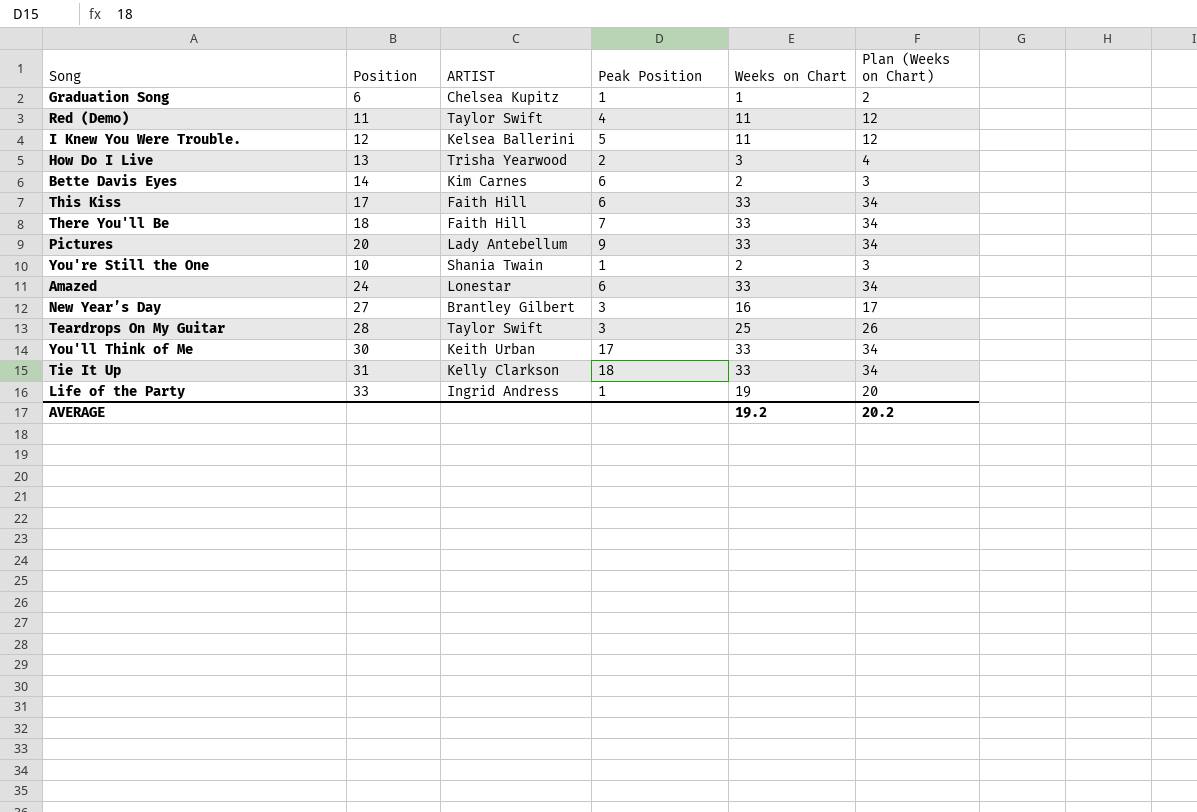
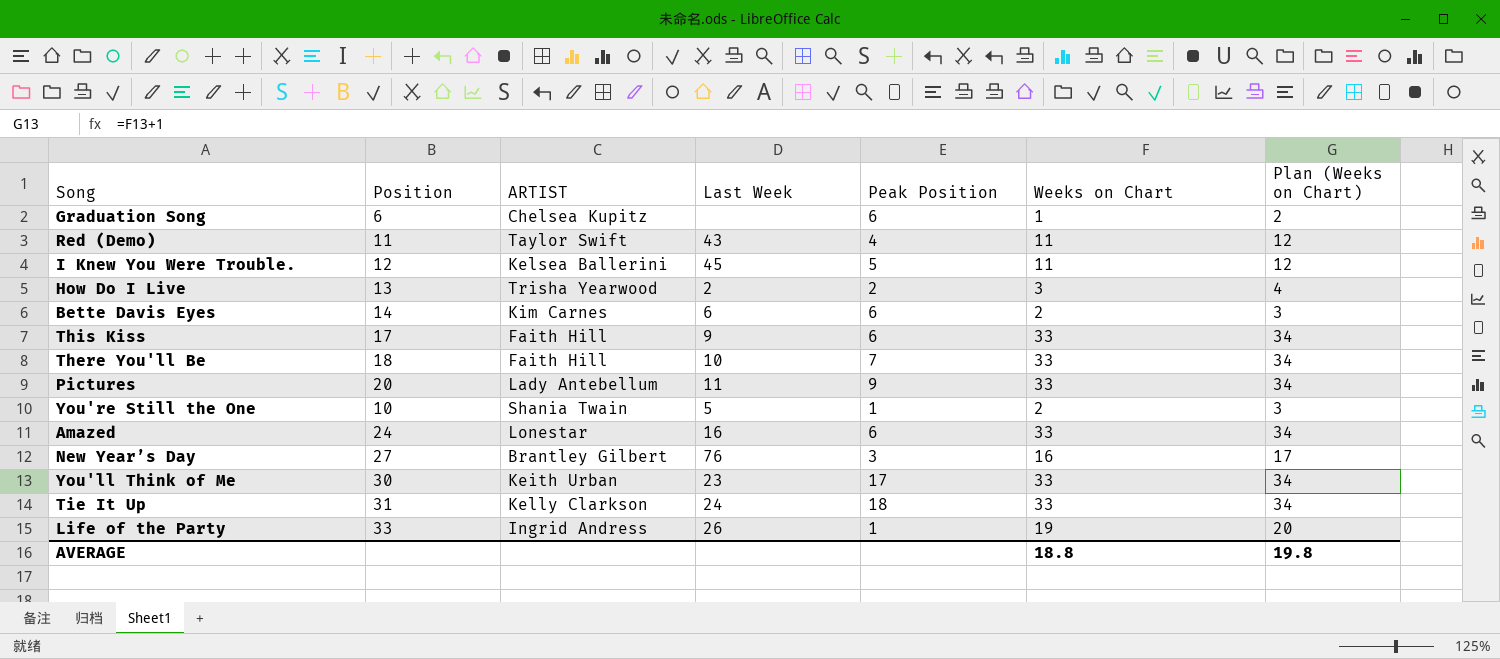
column Last Week | position: none -> 4
row Teardrops On My Guitar: 28 | Taylor Swift | 3 | 25 | 26 -> none
Graduation Song | Peak Position: 1 -> 6
AVERAGE | Weeks on Chart: 19.2 -> 18.8
AVERAGE | Plan (Weeks on Chart): 20.2 -> 19.8

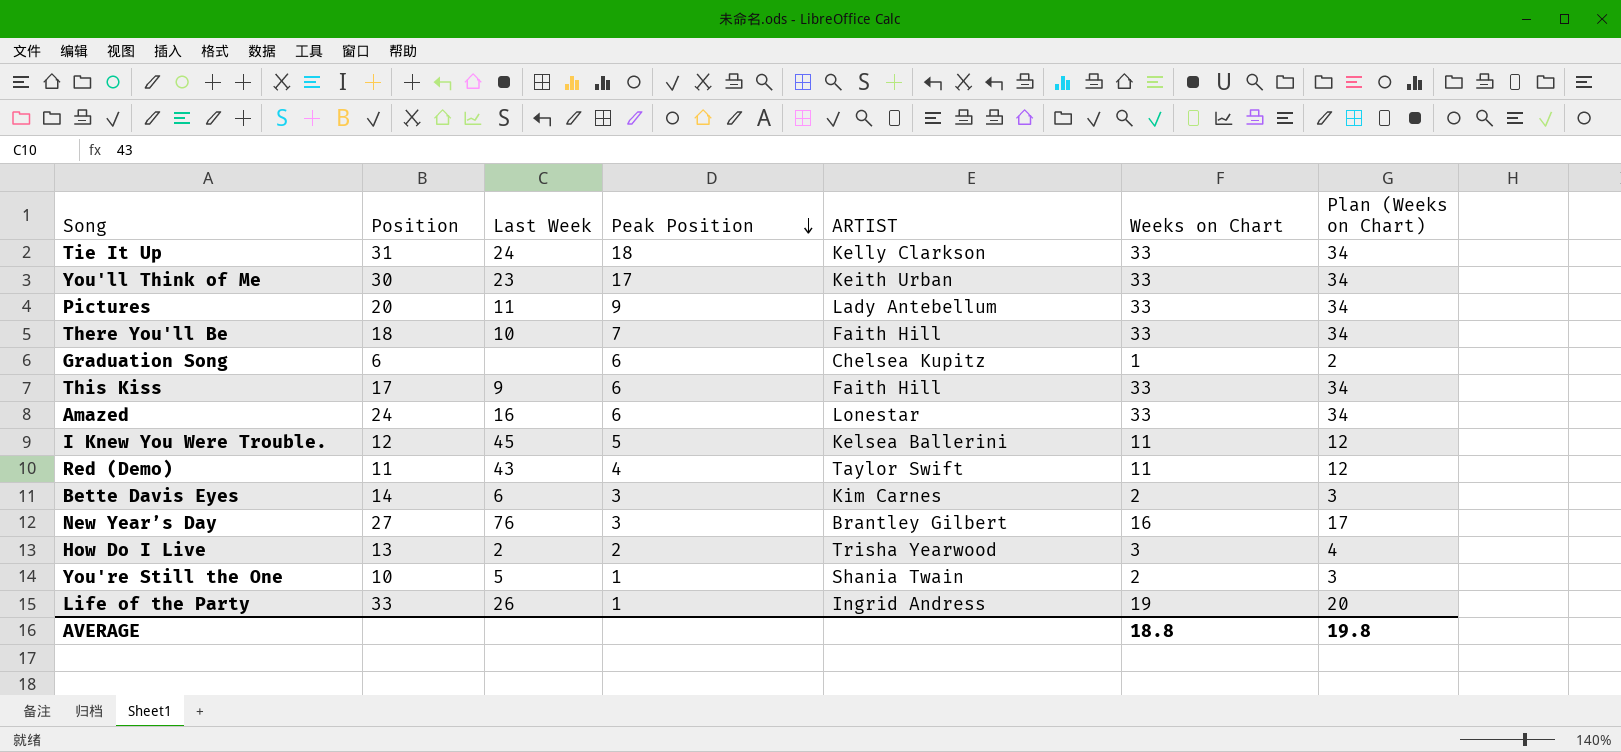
row order: none -> Peak Position descending
column ARTIST | position: 3 -> 5
Bette Davis Eyes | Peak Position: 6 -> 3

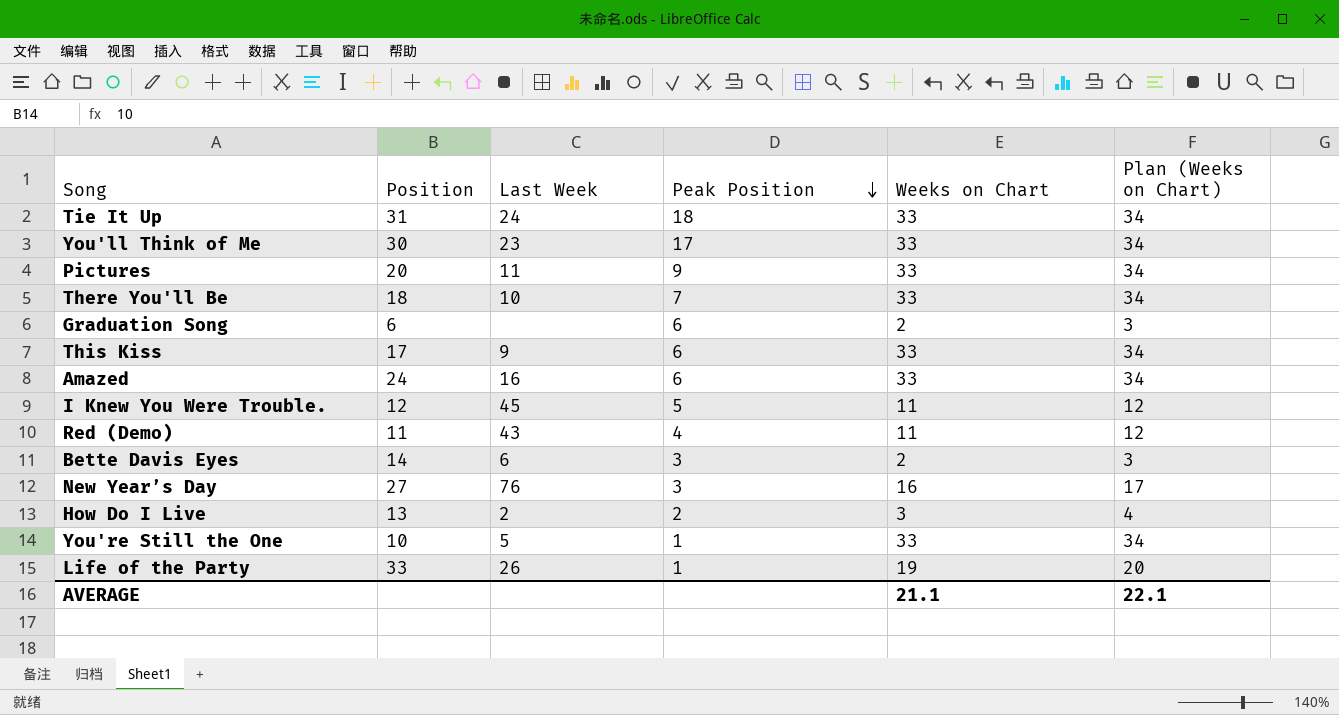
column ARTIST | position: 5 -> none
Graduation Song | Weeks on Chart: 1 -> 2
Graduation Song | Plan (Weeks on Chart): 2 -> 3
You're Still the One | Weeks on Chart: 2 -> 33
You're Still the One | Plan (Weeks on Chart): 3 -> 34
AVERAGE | Weeks on Chart: 18.8 -> 21.1
AVERAGE | Plan (Weeks on Chart): 19.8 -> 22.1

